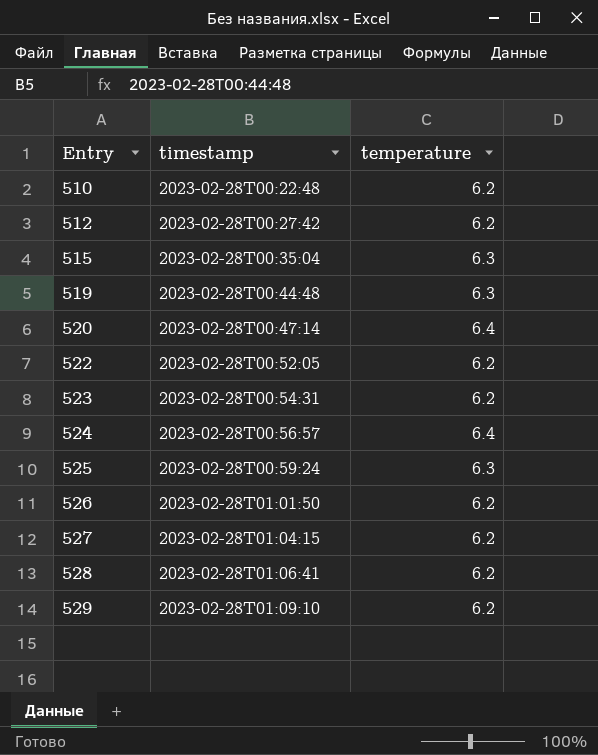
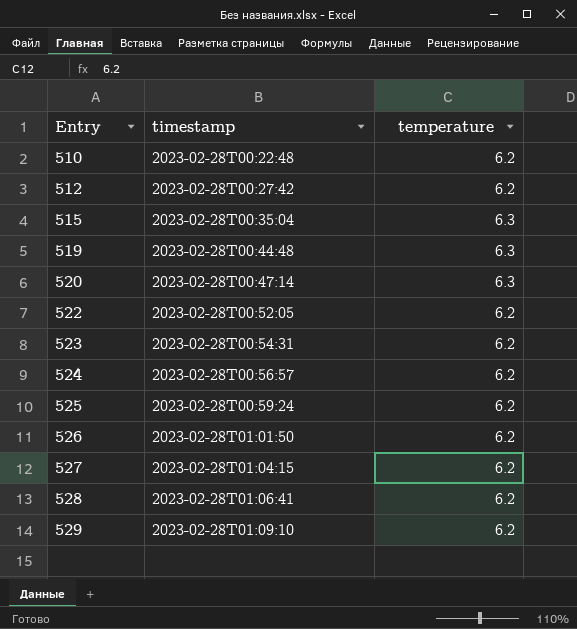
520 | temperature: 6.4 -> 6.3
524 | temperature: 6.4 -> 6.2
525 | temperature: 6.3 -> 6.2

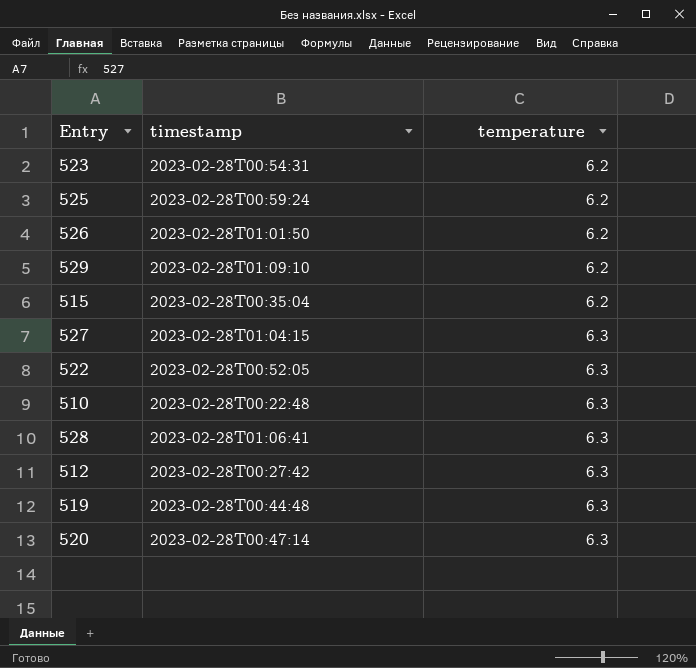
row order: Entry ascending -> temperature ascending
row 524: 2023-02-28T00:56:57 | 6.2 -> none
515 | temperature: 6.3 -> 6.2
527 | temperature: 6.2 -> 6.3
522 | temperature: 6.2 -> 6.3
510 | temperature: 6.2 -> 6.3
528 | temperature: 6.2 -> 6.3
512 | temperature: 6.2 -> 6.3

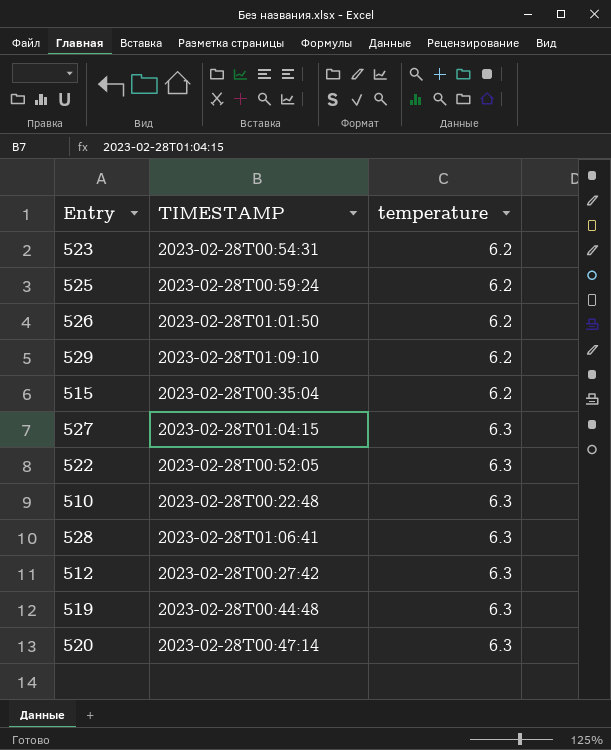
column name: timestamp -> TIMESTAMP

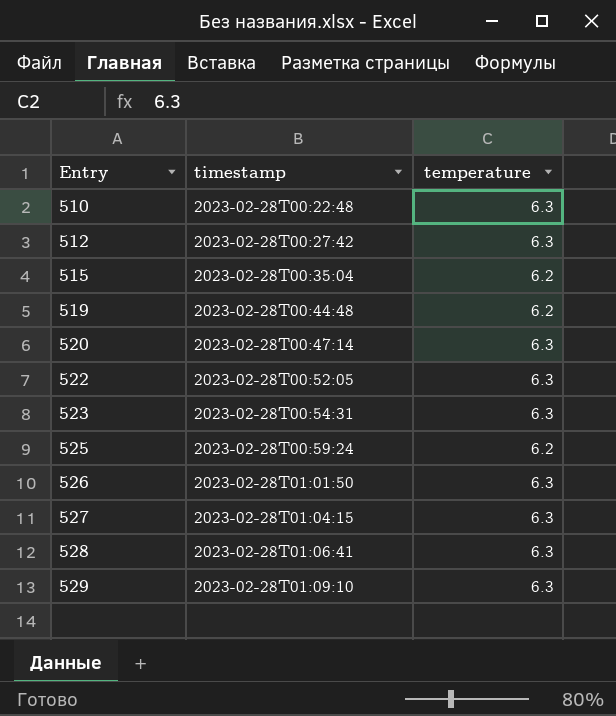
row order: temperature ascending -> Entry ascending
column name: TIMESTAMP -> timestamp
519 | temperature: 6.3 -> 6.2
523 | temperature: 6.2 -> 6.3
526 | temperature: 6.2 -> 6.3
529 | temperature: 6.2 -> 6.3

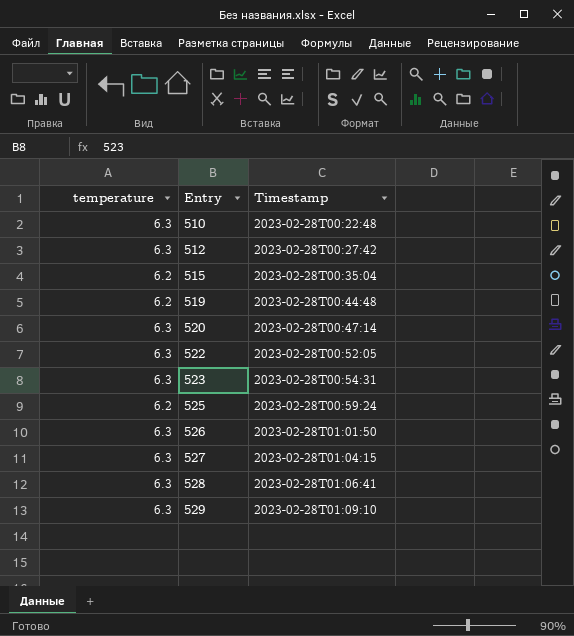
column temperature | position: 3 -> 1
column name: timestamp -> Timestamp

